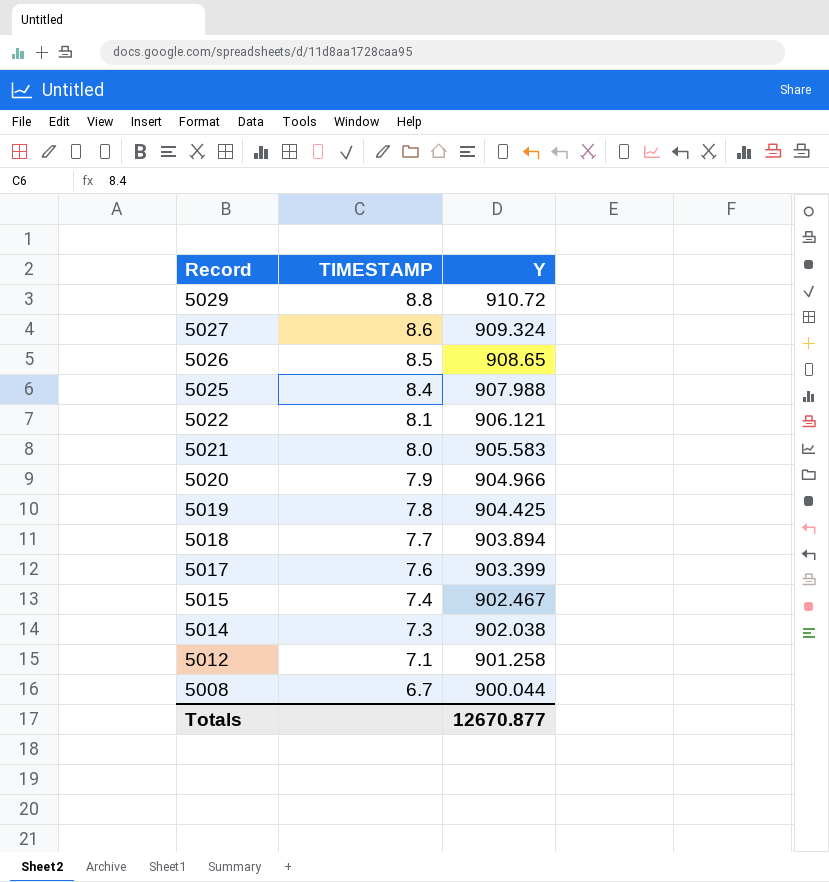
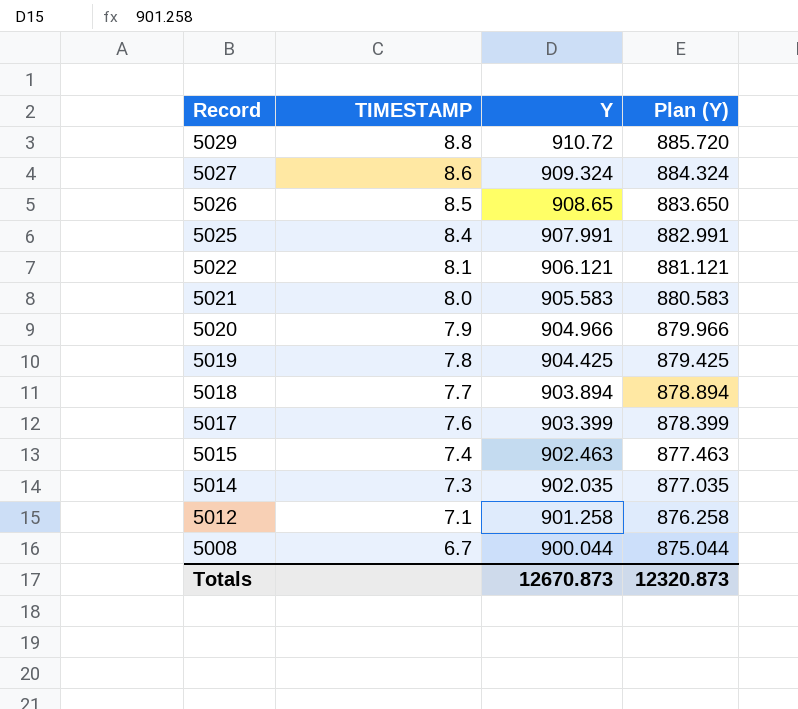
column Plan (Y) | formula: none -> [Y] - 25
5025 | Y: 907.988 -> 907.991
5015 | Y: 902.467 -> 902.463
5014 | Y: 902.038 -> 902.035
Totals | Y: 12670.877 -> 12670.873

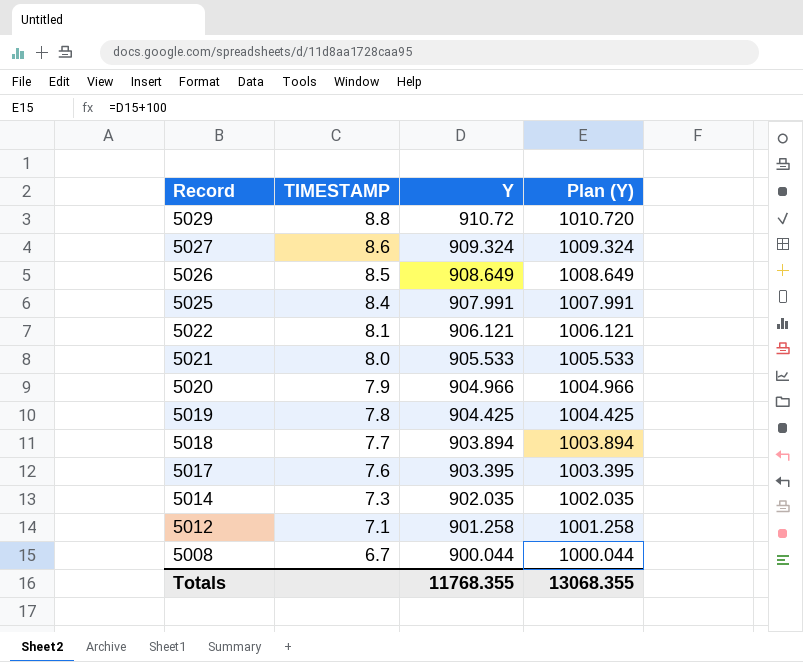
column Plan (Y) | formula: [Y] - 25 -> [Y] + 100
row 5015: 7.4 | 902.463 | 877.463 -> none
5026 | Y: 908.65 -> 908.649
5021 | Y: 905.583 -> 905.533
5017 | Y: 903.399 -> 903.395
Totals | Y: 12670.873 -> 11768.355
Totals | Plan (Y): 12320.873 -> 13068.355

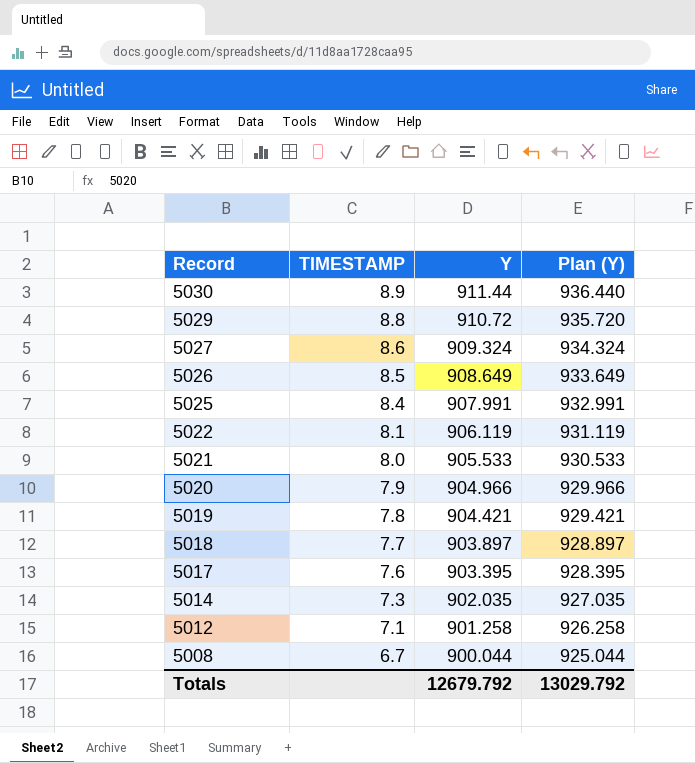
column Plan (Y) | formula: [Y] + 100 -> [Y] + 25
row 5030: none -> 8.9 | 911.44 | 936.440
5022 | Y: 906.121 -> 906.119
5019 | Y: 904.425 -> 904.421
5018 | Y: 903.894 -> 903.897
Totals | Y: 11768.355 -> 12679.792
Totals | Plan (Y): 13068.355 -> 13029.792

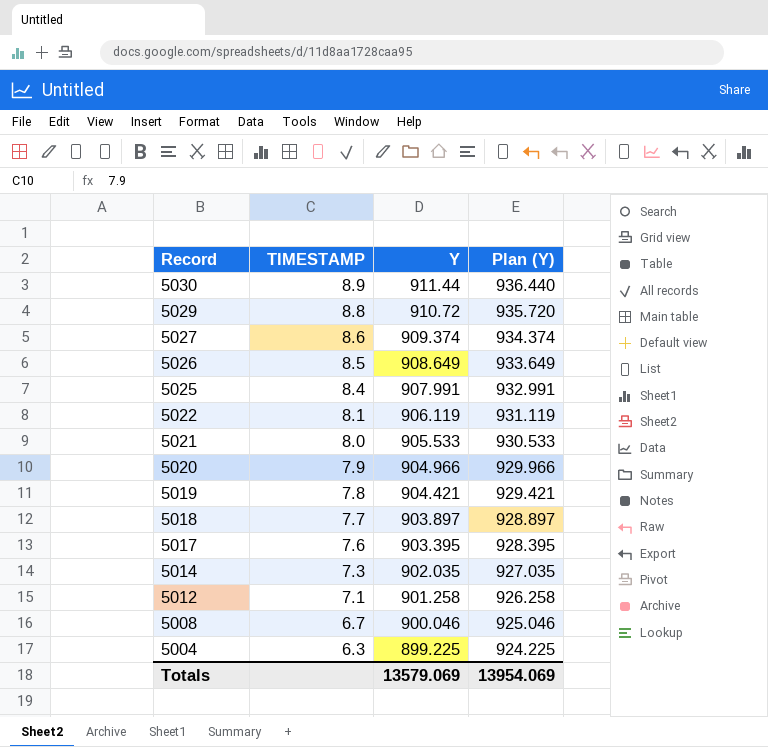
5027 | Y: 909.324 -> 909.374
5027 | Plan (Y): 934.324 -> 934.374
5008 | Y: 900.044 -> 900.046
5008 | Plan (Y): 925.044 -> 925.046
row 5004: none -> 6.3 | 899.225 | 924.225
Totals | Y: 12679.792 -> 13579.069
Totals | Plan (Y): 13029.792 -> 13954.069

